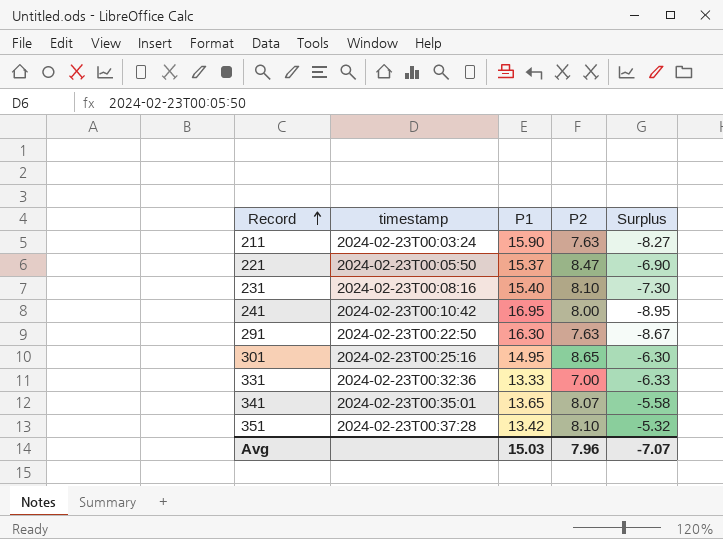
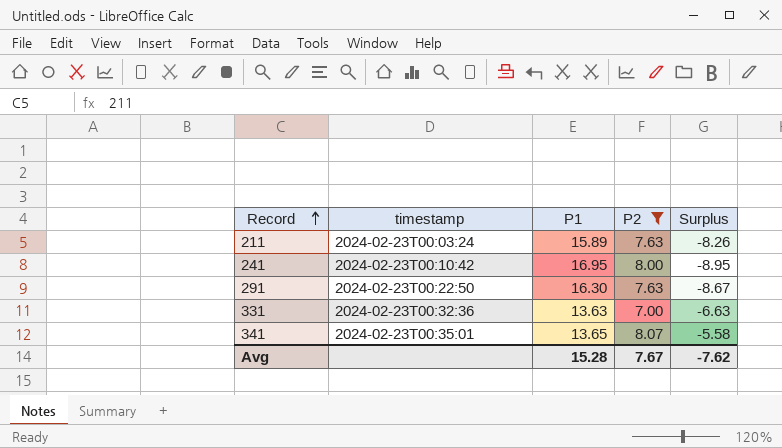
filter: none -> P2 <= 8.07
211 | P1: 15.90 -> 15.89
211 | Surplus: -8.27 -> -8.26
331 | P1: 13.33 -> 13.63
331 | Surplus: -6.33 -> -6.63
Avg | P1: 15.03 -> 15.28
Avg | P2: 7.96 -> 7.67
Avg | Surplus: -7.07 -> -7.62

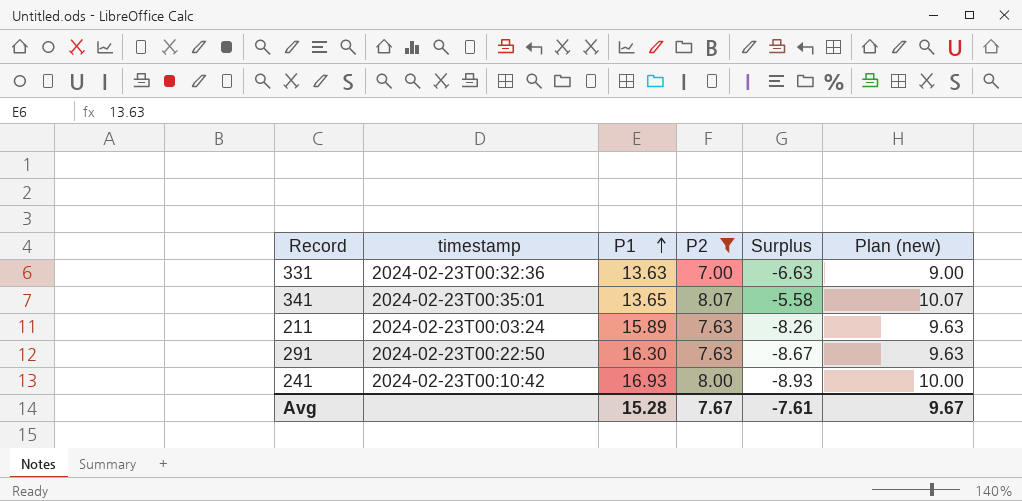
row order: Record ascending -> P1 ascending
column Plan (new) | formula: none -> [P2] + 2
241 | P1: 16.95 -> 16.93
241 | Surplus: -8.95 -> -8.93
Avg | Surplus: -7.62 -> -7.61

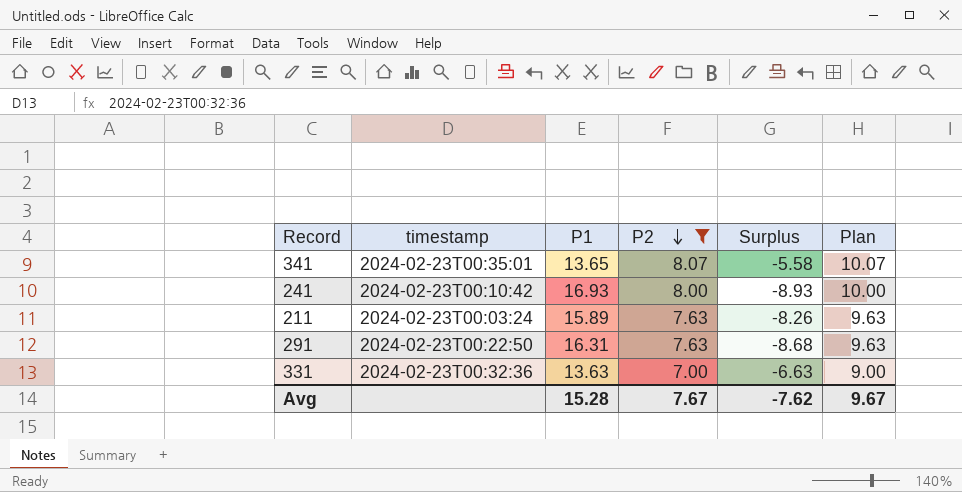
row order: P1 ascending -> P2 descending
column name: Plan (new) -> Plan
291 | P1: 16.30 -> 16.31
291 | Surplus: -8.67 -> -8.68
Avg | Surplus: -7.61 -> -7.62

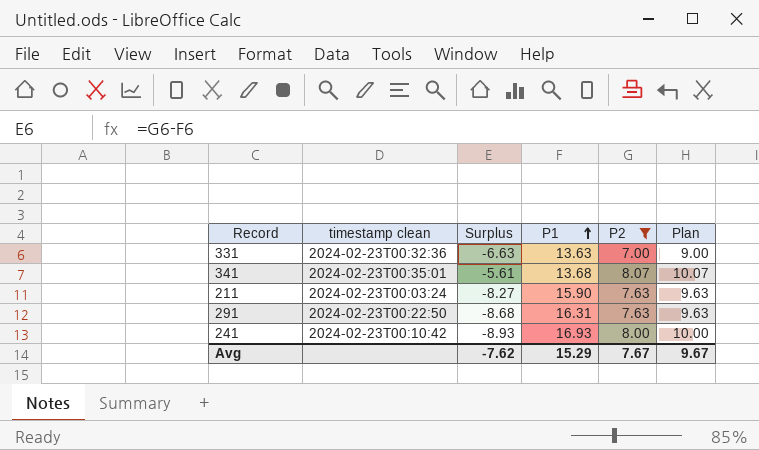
row order: P2 descending -> P1 ascending
column name: timestamp -> timestamp clean
column Surplus | position: 5 -> 3
341 | Surplus: -5.58 -> -5.61
341 | P1: 13.65 -> 13.68
211 | Surplus: -8.26 -> -8.27
211 | P1: 15.89 -> 15.90
Avg | P1: 15.28 -> 15.29

